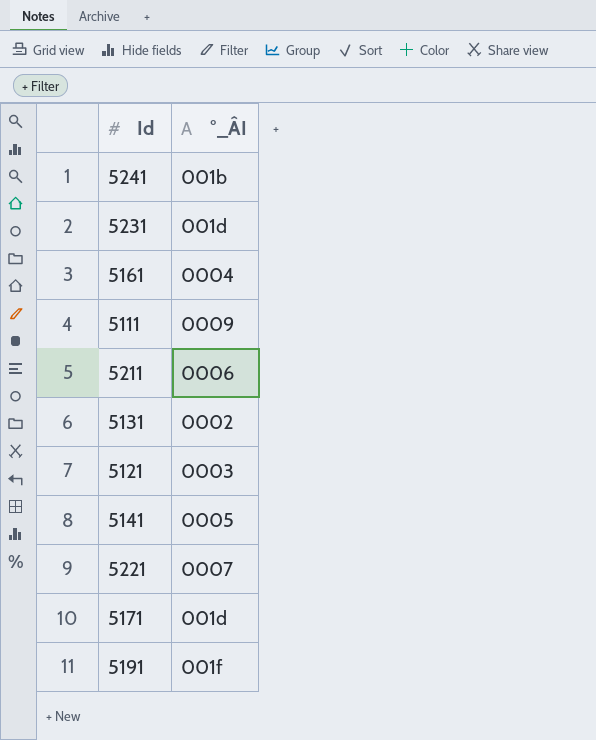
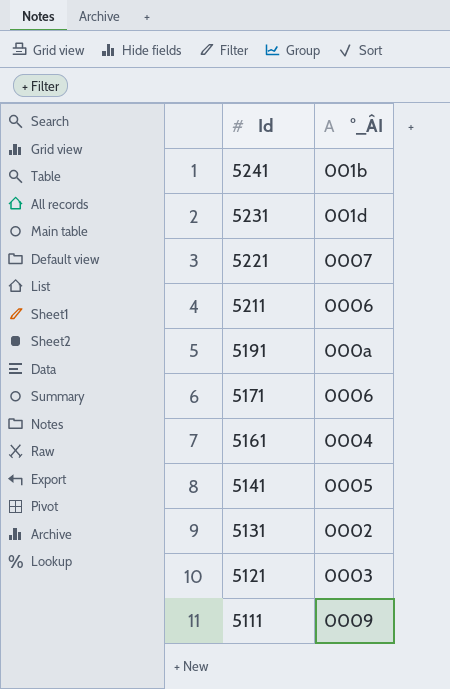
row order: none -> Id descending
5191 | °_ÂI: 001f -> 000a
5171 | °_ÂI: 001d -> 0006

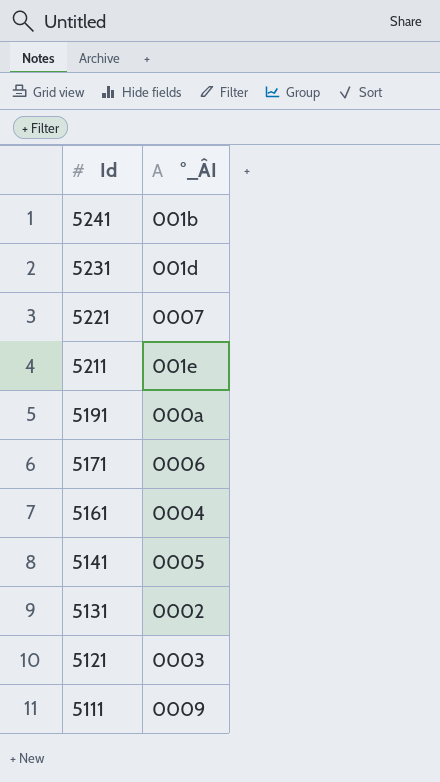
5211 | °_ÂI: 0006 -> 001e

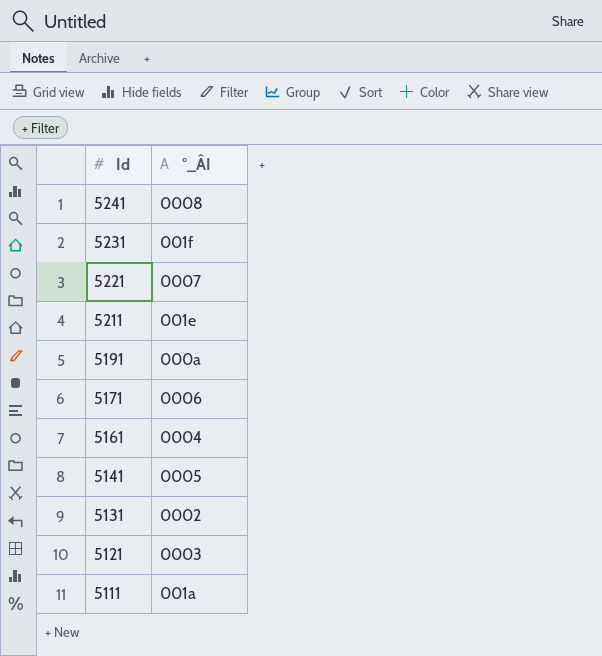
5241 | °_ÂI: 001b -> 0008
5231 | °_ÂI: 001d -> 001f
5111 | °_ÂI: 0009 -> 001a

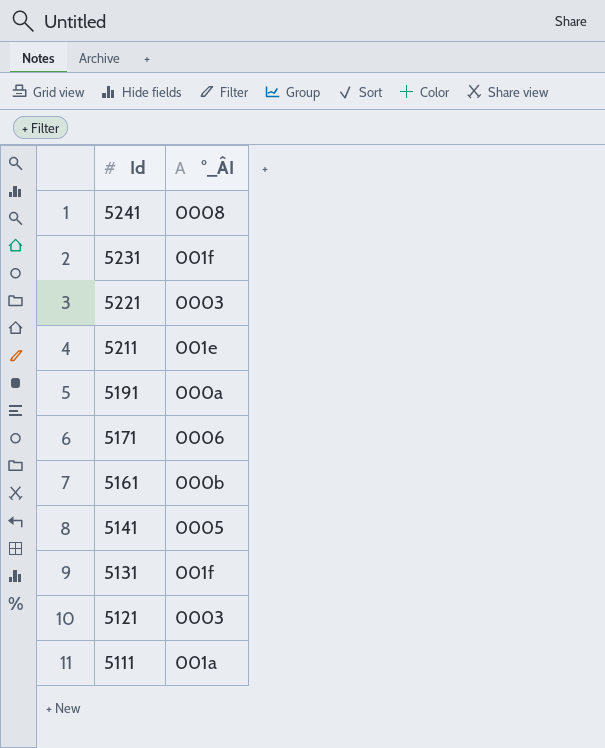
5221 | °_ÂI: 0007 -> 0003
5161 | °_ÂI: 0004 -> 000b
5131 | °_ÂI: 0002 -> 001f

